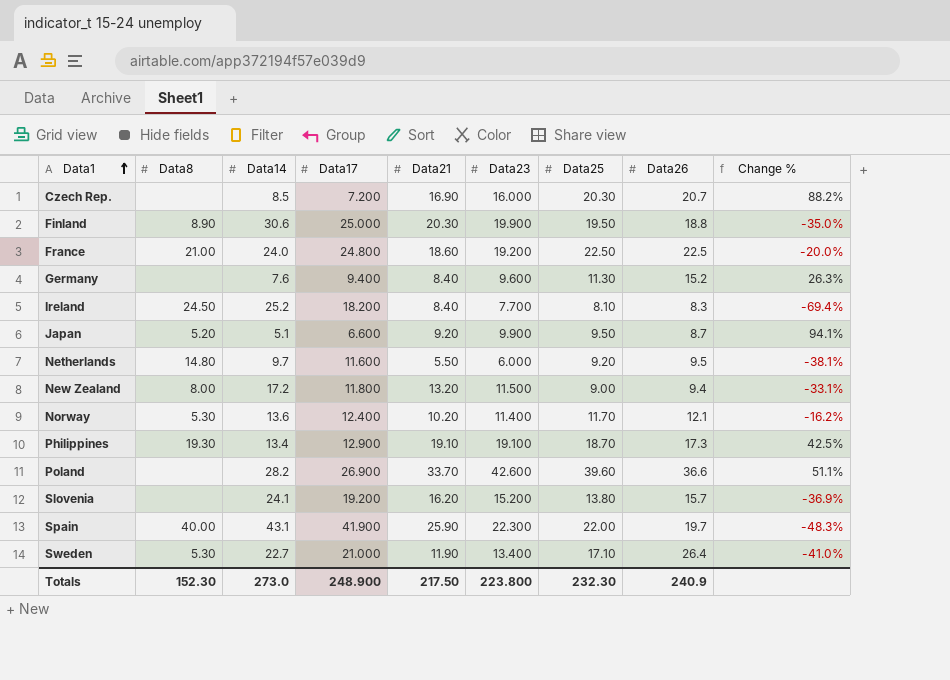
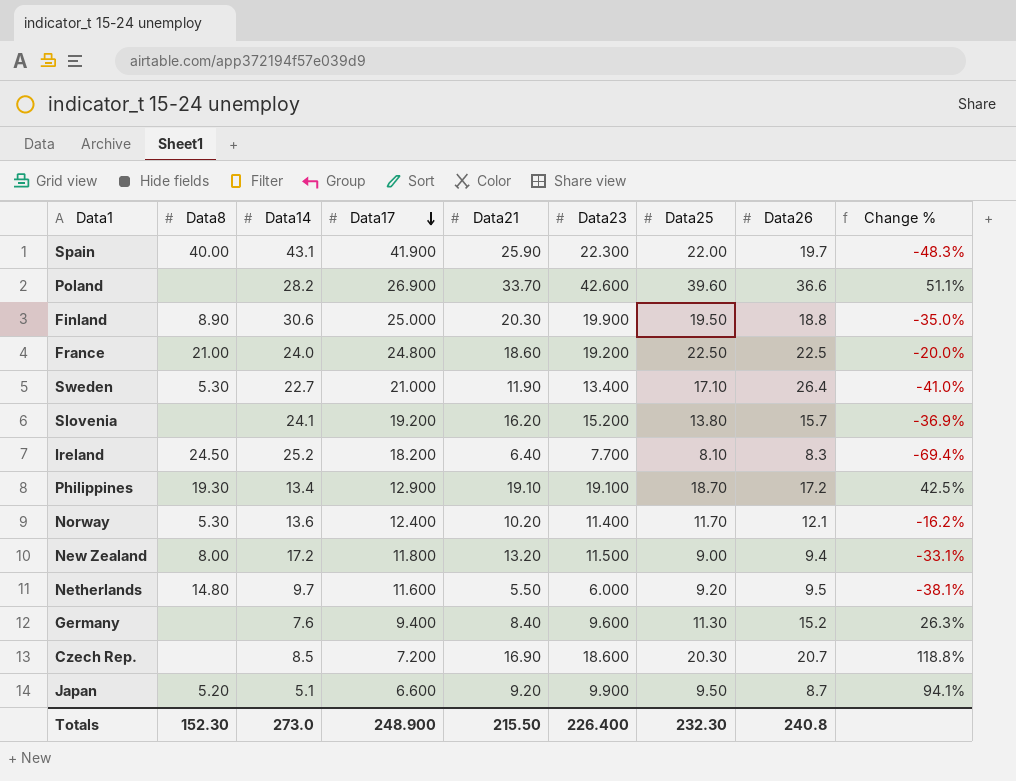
row order: Data1 ascending -> Data17 descending
Ireland | Data21: 8.40 -> 6.40
Philippines | Data26: 17.3 -> 17.2
Czech Rep. | Data23: 16.000 -> 18.600
Czech Rep. | Change %: 88.2% -> 118.8%
Totals | Data21: 217.50 -> 215.50
Totals | Data23: 223.800 -> 226.400
Totals | Data26: 240.9 -> 240.8

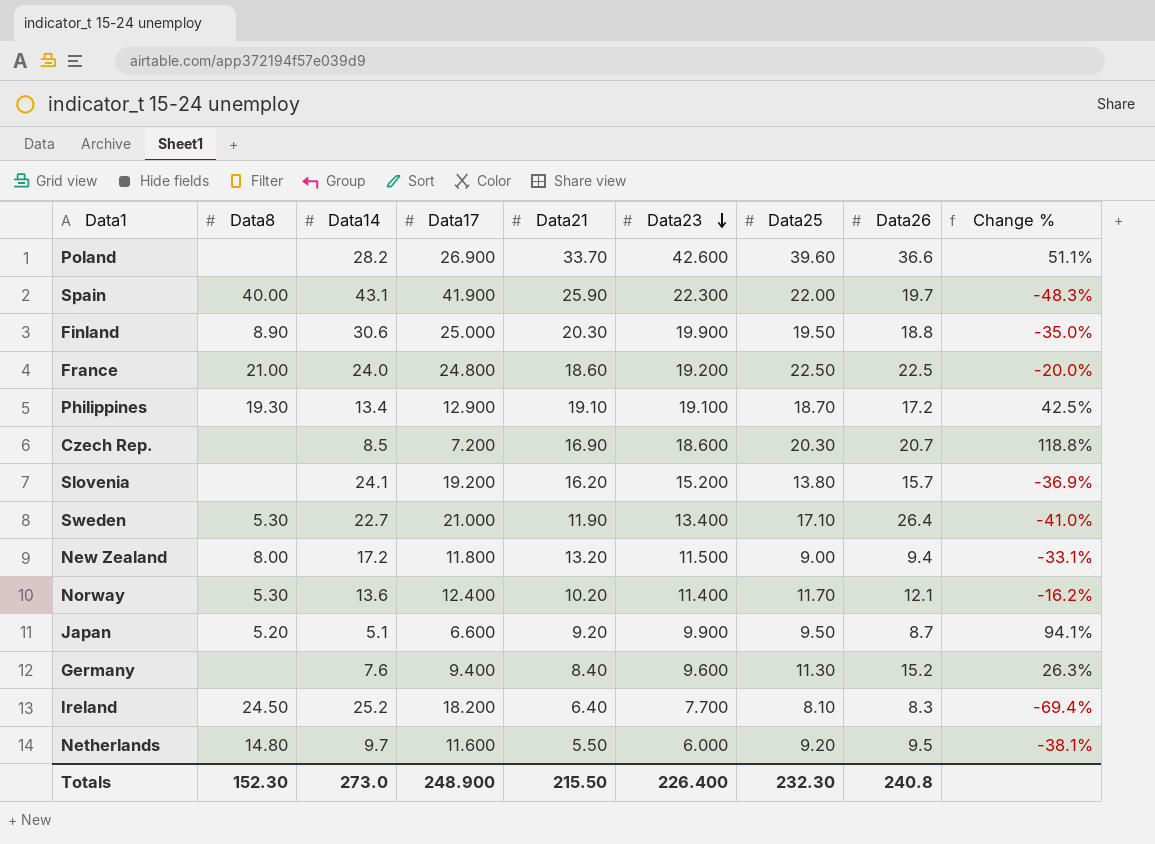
row order: Data17 descending -> Data23 descending

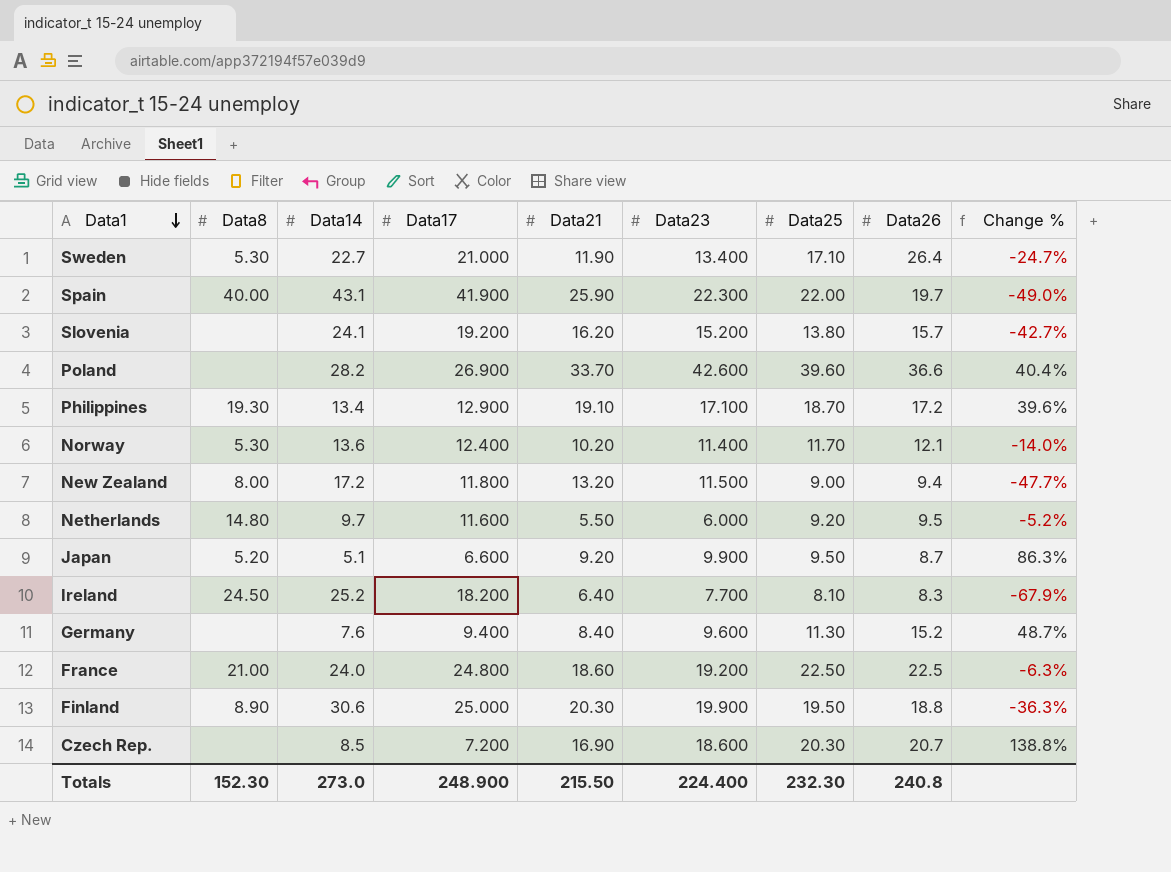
row order: Data23 descending -> Data1 descending
column Change % | formula: ([Data23] - [Data14]) / [Data14] -> ([Data25] - [Data14]) / [Data14]
Philippines | Data23: 19.100 -> 17.100
Totals | Data23: 226.400 -> 224.400

